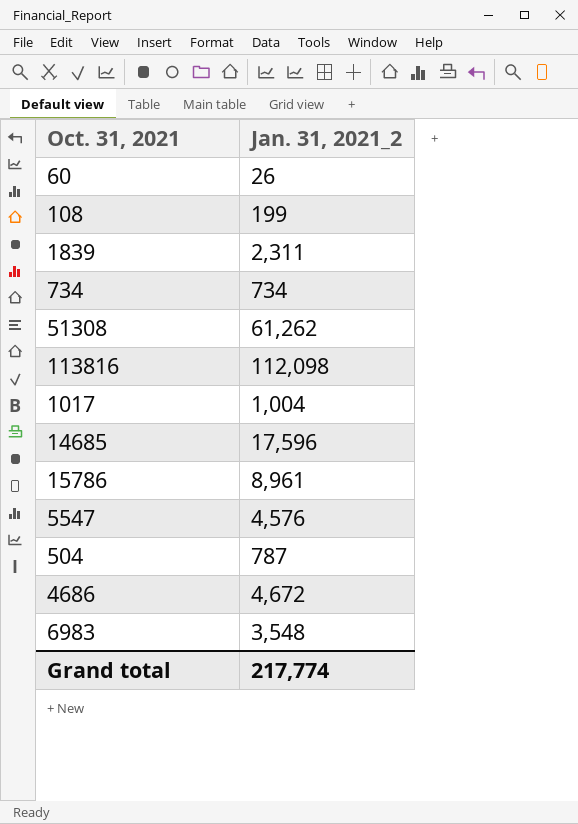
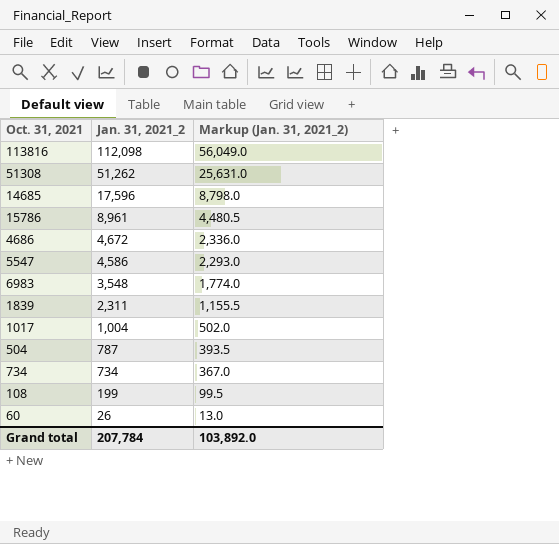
row order: none -> Jan. 31, 2021_2 descending
column Markup (Jan. 31, 2021_2) | formula: none -> [Jan. 31, 2021_2] * 0.5
51308 | Jan. 31, 2021_2: 61,262 -> 51,262
5547 | Jan. 31, 2021_2: 4,576 -> 4,586
Grand total | Jan. 31, 2021_2: 217,774 -> 207,784

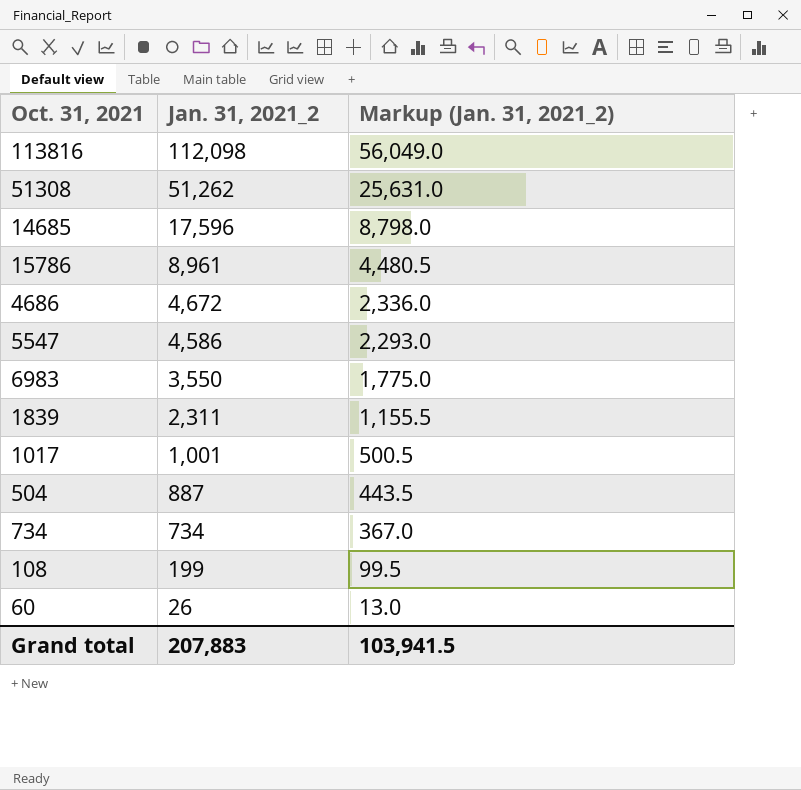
6983 | Jan. 31, 2021_2: 3,548 -> 3,550
6983 | Markup (Jan. 31, 2021_2): 1,774.0 -> 1,775.0
1017 | Jan. 31, 2021_2: 1,004 -> 1,001
1017 | Markup (Jan. 31, 2021_2): 502.0 -> 500.5
504 | Jan. 31, 2021_2: 787 -> 887
504 | Markup (Jan. 31, 2021_2): 393.5 -> 443.5
Grand total | Jan. 31, 2021_2: 207,784 -> 207,883
Grand total | Markup (Jan. 31, 2021_2): 103,892.0 -> 103,941.5

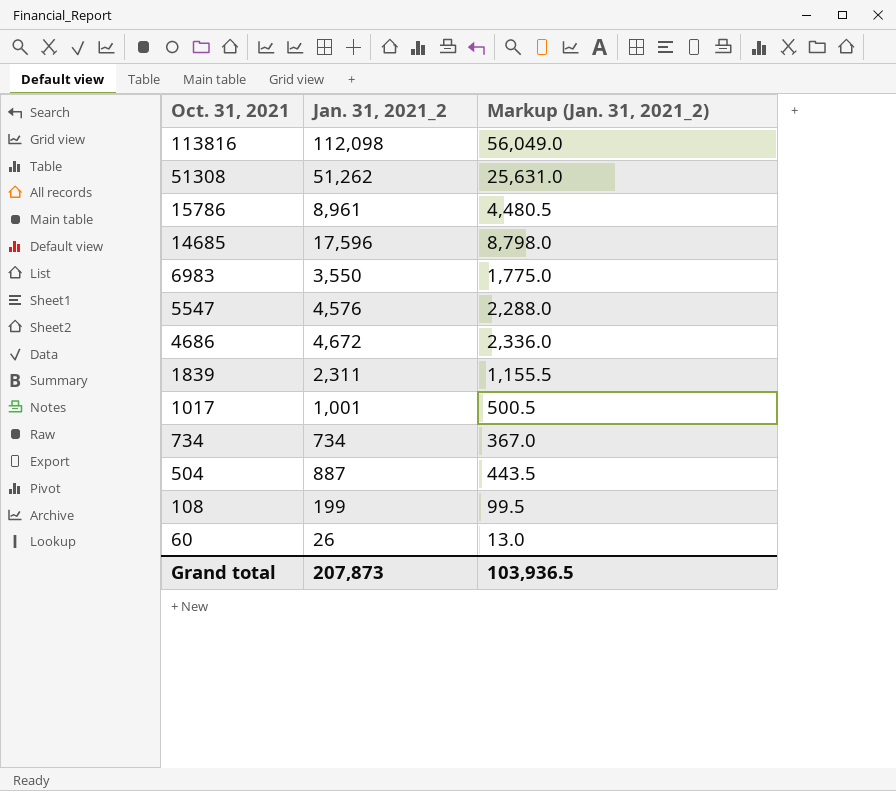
row order: Jan. 31, 2021_2 descending -> Oct. 31, 2021 descending
5547 | Jan. 31, 2021_2: 4,586 -> 4,576
5547 | Markup (Jan. 31, 2021_2): 2,293.0 -> 2,288.0
Grand total | Jan. 31, 2021_2: 207,883 -> 207,873
Grand total | Markup (Jan. 31, 2021_2): 103,941.5 -> 103,936.5

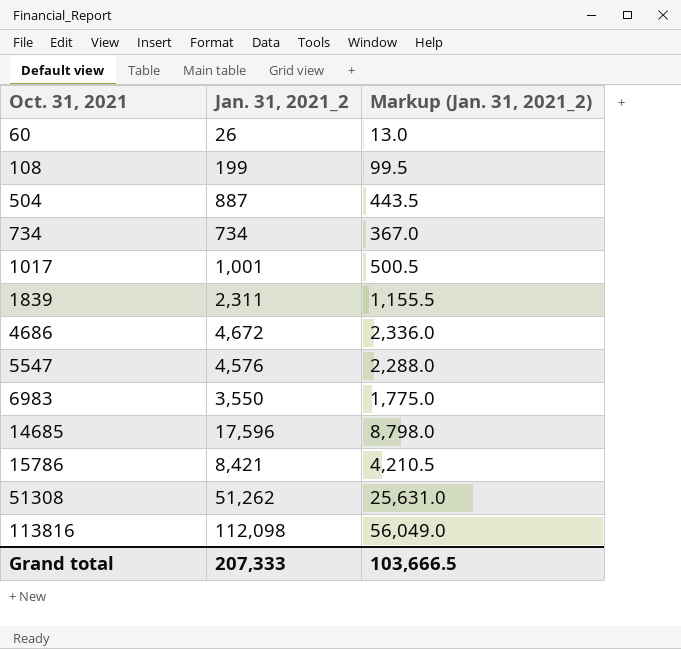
row order: Oct. 31, 2021 descending -> Oct. 31, 2021 ascending
15786 | Jan. 31, 2021_2: 8,961 -> 8,421
15786 | Markup (Jan. 31, 2021_2): 4,480.5 -> 4,210.5
Grand total | Jan. 31, 2021_2: 207,873 -> 207,333
Grand total | Markup (Jan. 31, 2021_2): 103,936.5 -> 103,666.5

